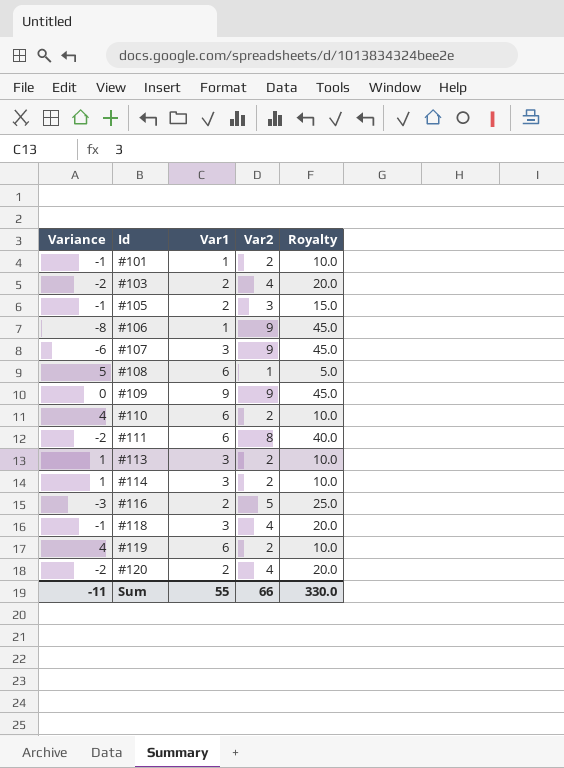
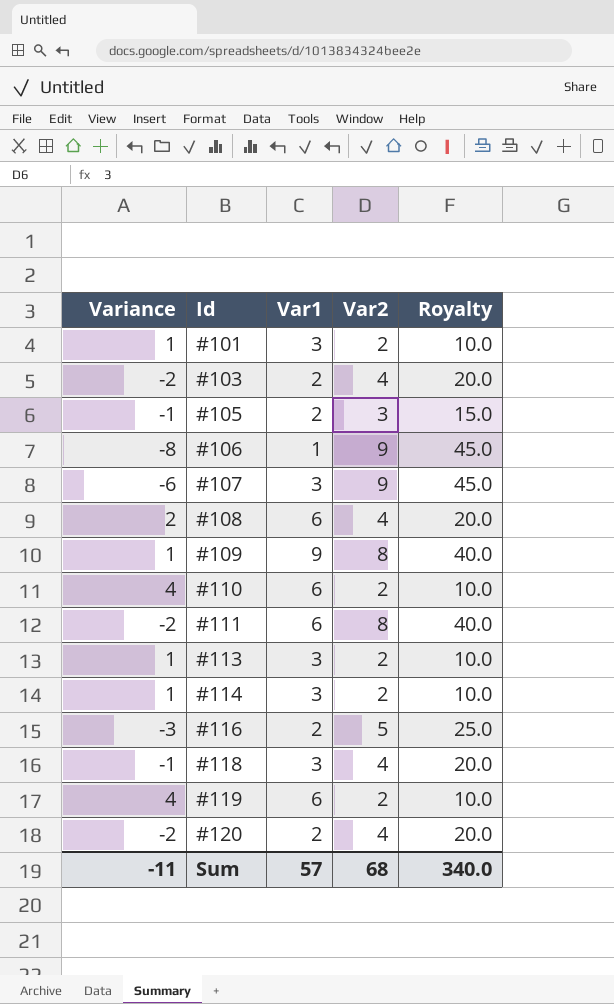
#101 | Variance: -1 -> 1
#101 | Var1: 1 -> 3
#108 | Variance: 5 -> 2
#108 | Var2: 1 -> 4
#108 | Royalty: 5.0 -> 20.0
#109 | Variance: 0 -> 1
#109 | Var2: 9 -> 8
#109 | Royalty: 45.0 -> 40.0
Sum | Var1: 55 -> 57
Sum | Var2: 66 -> 68
Sum | Royalty: 330.0 -> 340.0

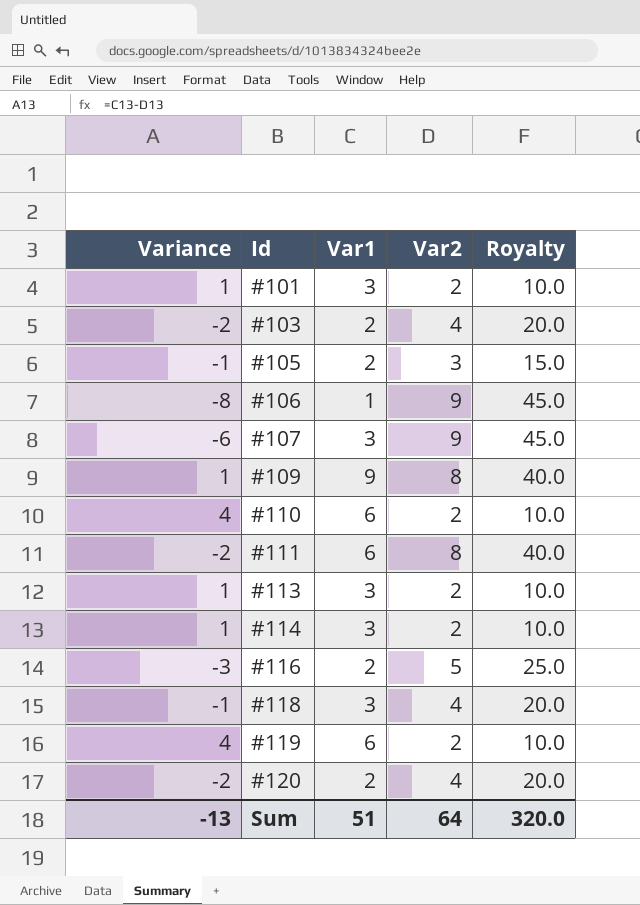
row #108: 2 | 6 | 4 | 20.0 -> none
Sum | Variance: -11 -> -13
Sum | Var1: 57 -> 51
Sum | Var2: 68 -> 64
Sum | Royalty: 340.0 -> 320.0

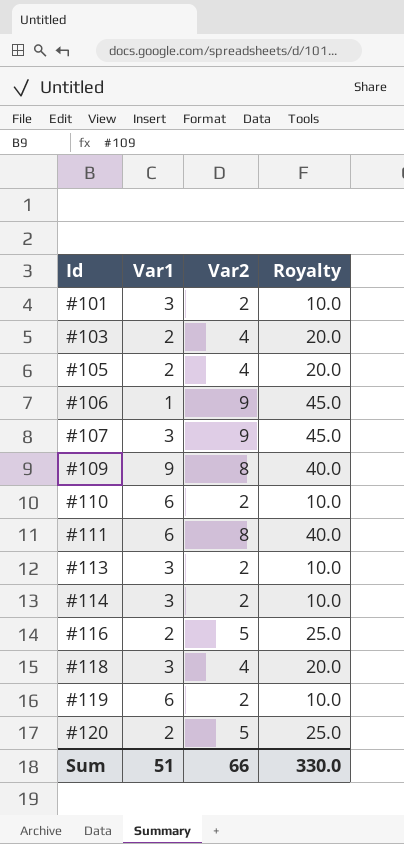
column Variance | formula: [Var1] - [Var2] -> none
#105 | Var2: 3 -> 4
#105 | Royalty: 15.0 -> 20.0
#120 | Var2: 4 -> 5
#120 | Royalty: 20.0 -> 25.0
Sum | Var2: 64 -> 66
Sum | Royalty: 320.0 -> 330.0

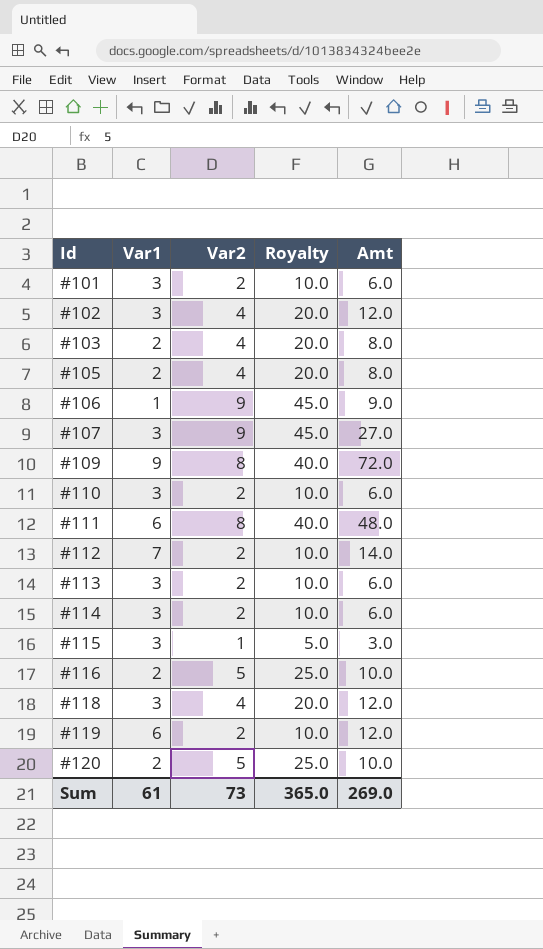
column Amt | formula: none -> [Var1] * [Var2]
row #102: none -> 3 | 4 | 20.0 | 12.0
#110 | Var1: 6 -> 3
row #112: none -> 7 | 2 | 10.0 | 14.0
row #115: none -> 3 | 1 | 5.0 | 3.0
Sum | Var1: 51 -> 61
Sum | Var2: 66 -> 73
Sum | Royalty: 330.0 -> 365.0

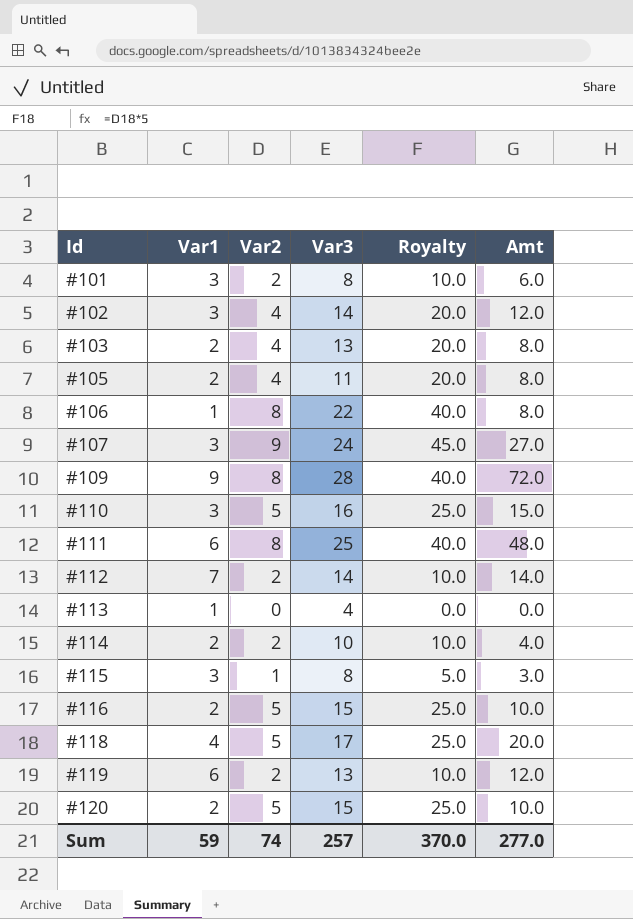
column Var3 | position: none -> 4
#106 | Var2: 9 -> 8
#106 | Royalty: 45.0 -> 40.0
#106 | Amt: 9.0 -> 8.0
#110 | Var2: 2 -> 5
#110 | Royalty: 10.0 -> 25.0
#110 | Amt: 6.0 -> 15.0
#113 | Var1: 3 -> 1
#113 | Var2: 2 -> 0
#113 | Royalty: 10.0 -> 0.0
#113 | Amt: 6.0 -> 0.0
#114 | Var1: 3 -> 2
#114 | Amt: 6.0 -> 4.0
#118 | Var1: 3 -> 4
#118 | Var2: 4 -> 5
#118 | Royalty: 20.0 -> 25.0
#118 | Amt: 12.0 -> 20.0
Sum | Var1: 61 -> 59
Sum | Var2: 73 -> 74
Sum | Royalty: 365.0 -> 370.0
Sum | Amt: 269.0 -> 277.0

